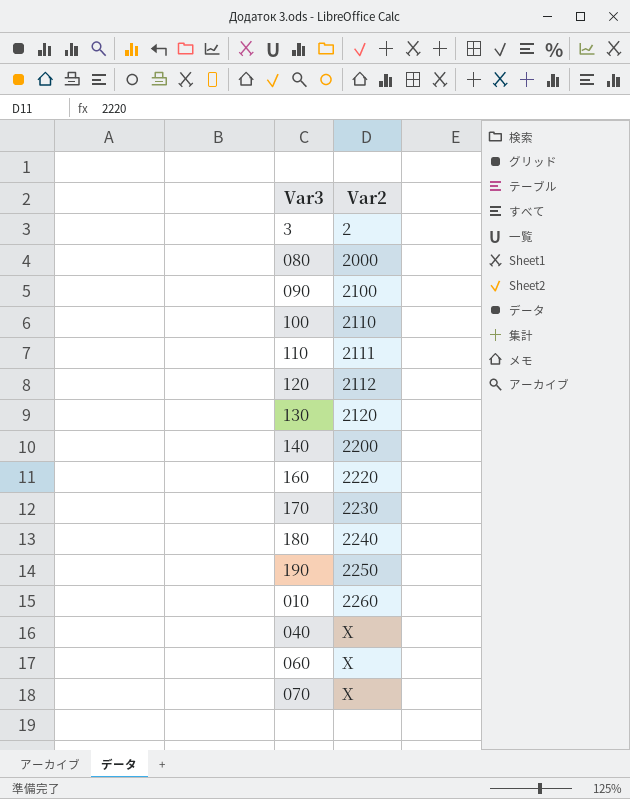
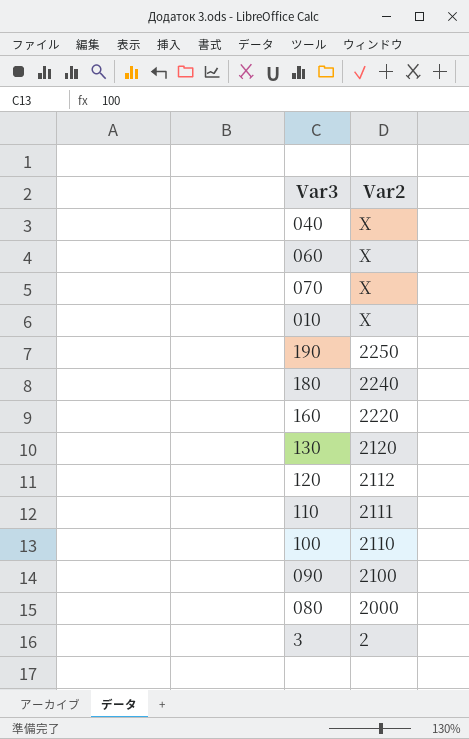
row order: Var2 ascending -> Var2 descending
row 140: 2200 -> none
row 170: 2230 -> none
010 | Var2: 2260 -> X

